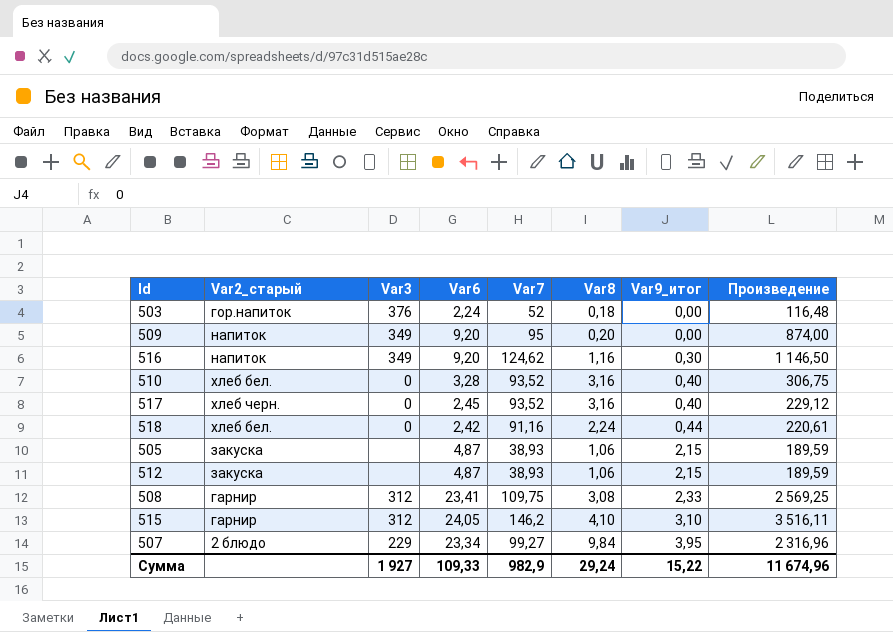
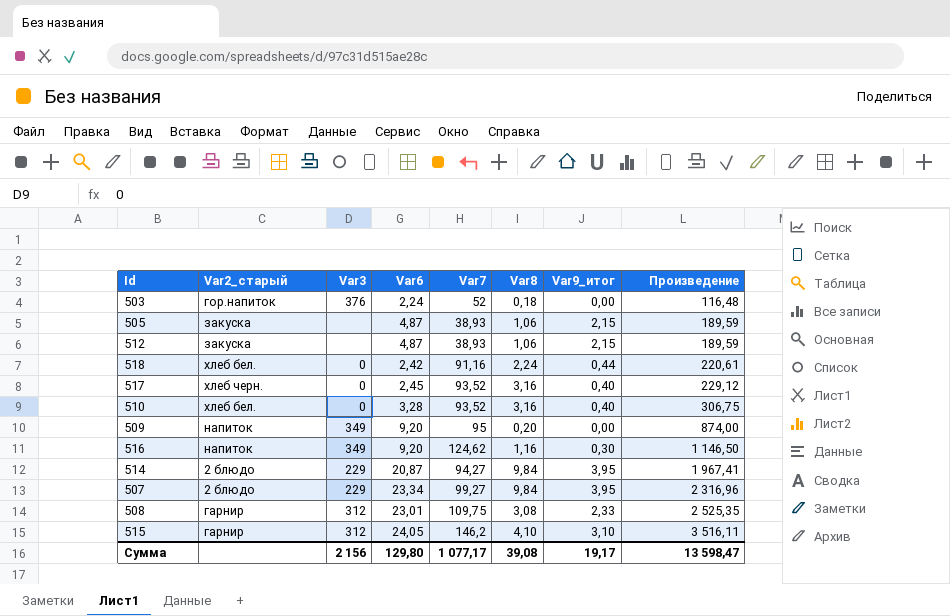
row order: Var9_итог ascending -> Произведение ascending
row 514: none -> 2 блюдо | 229 | 20,87 | 94,27 | 9,84 | 3,95 | 1 967,41
508 | Var6: 23,41 -> 23,01
508 | Произведение: 2 569,25 -> 2 525,35
Сумма | Var3: 1 927 -> 2 156
Сумма | Var6: 109,33 -> 129,80
Сумма | Var7: 982,9 -> 1 077,17
Сумма | Var8: 29,24 -> 39,08
Сумма | Var9_итог: 15,22 -> 19,17
Сумма | Произведение: 11 674,96 -> 13 598,47

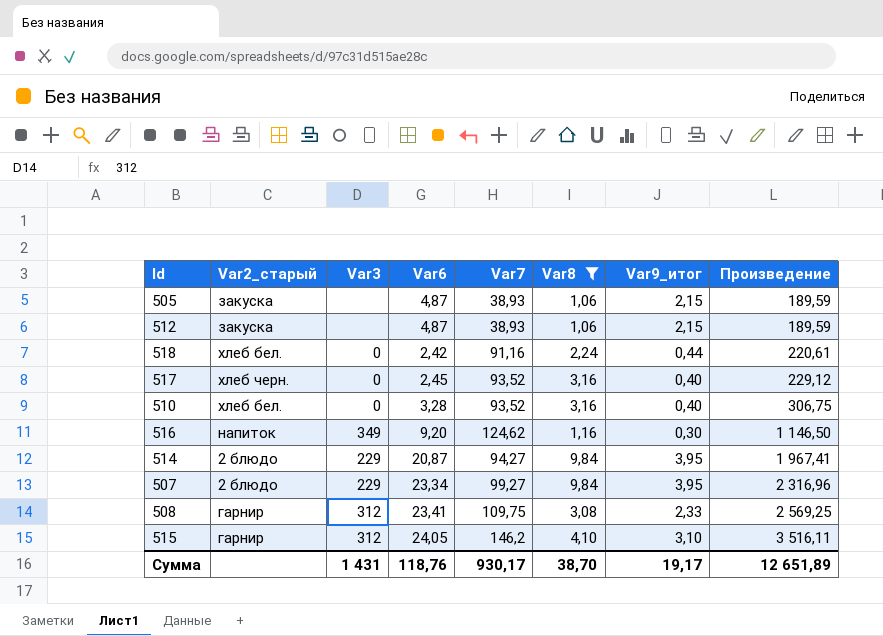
filter: none -> Var8 >= 1,06
508 | Var6: 23,01 -> 23,41
508 | Произведение: 2 525,35 -> 2 569,25
Сумма | Var3: 2 156 -> 1 431
Сумма | Var6: 129,80 -> 118,76
Сумма | Var7: 1 077,17 -> 930,17
Сумма | Var8: 39,08 -> 38,70
Сумма | Произведение: 13 598,47 -> 12 651,89

